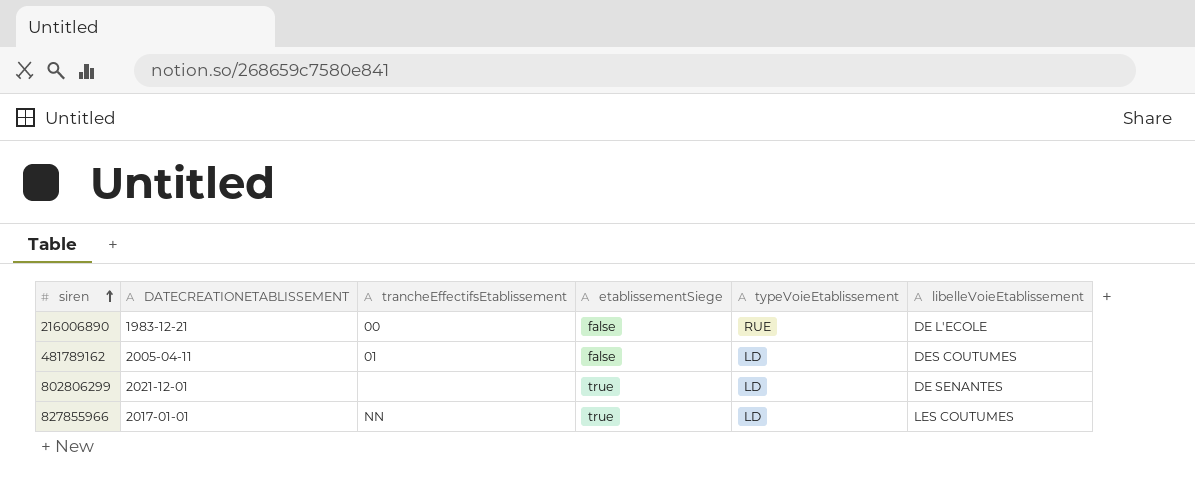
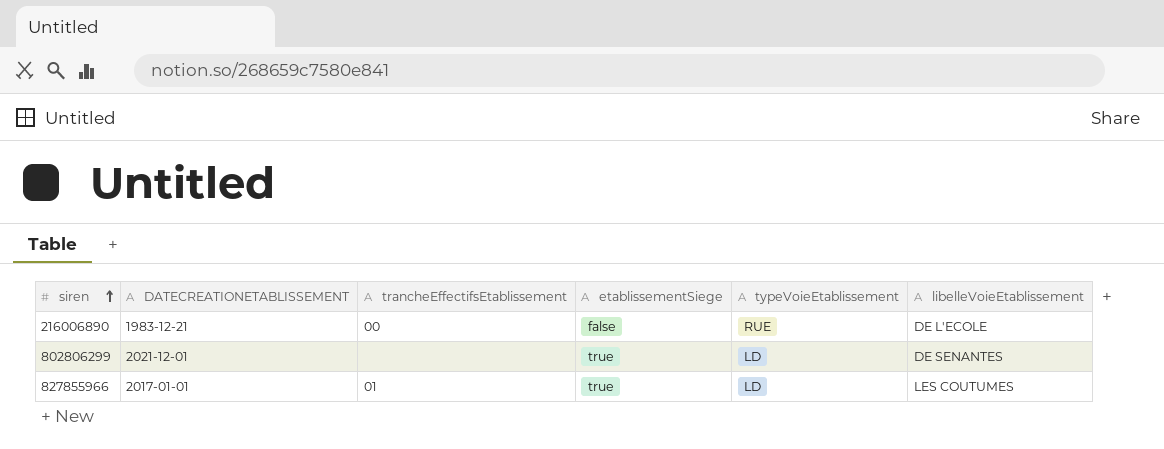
row 481789162: 2005-04-11 | 01 | false | LD | DES COUTUMES -> none
827855966 | trancheEffectifsEtablissement: NN -> 01

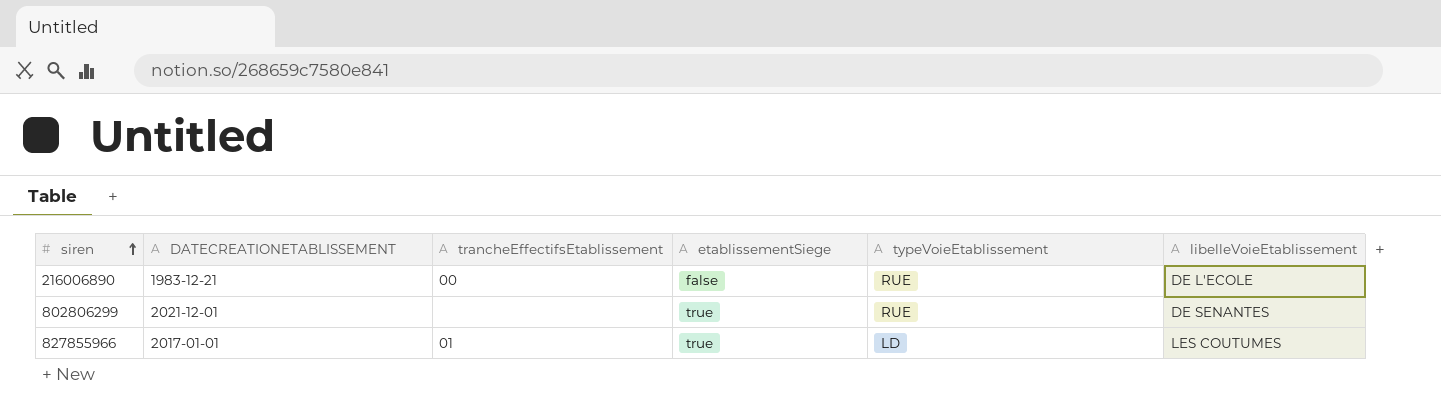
802806299 | typeVoieEtablissement: LD -> RUE

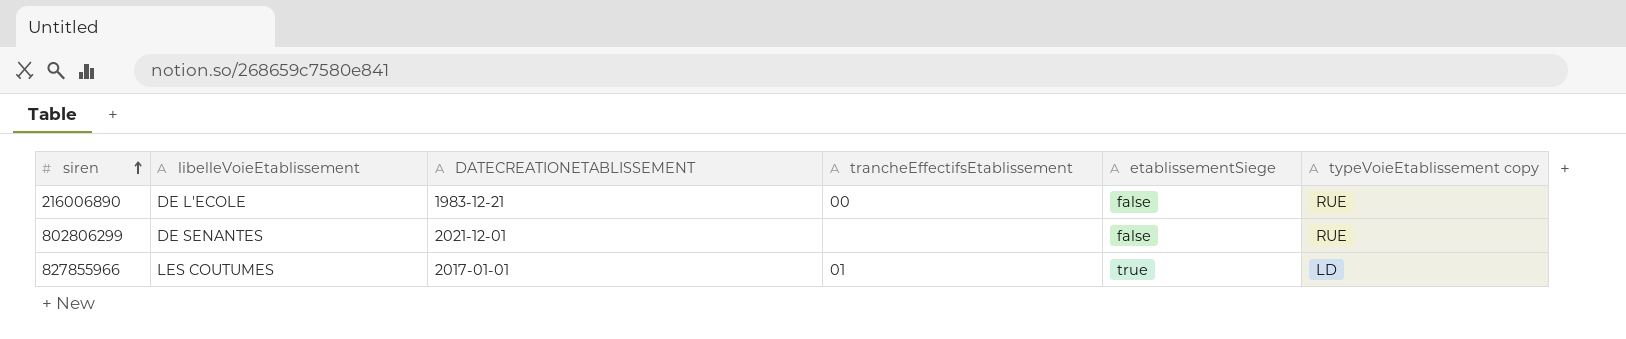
column libelleVoieEtablissement | position: 6 -> 2
column name: typeVoieEtablissement -> typeVoieEtablissement copy
802806299 | etablissementSiege: true -> false

